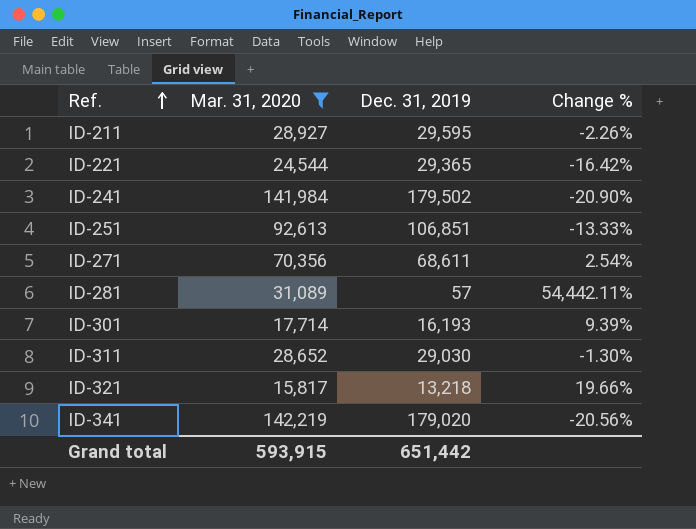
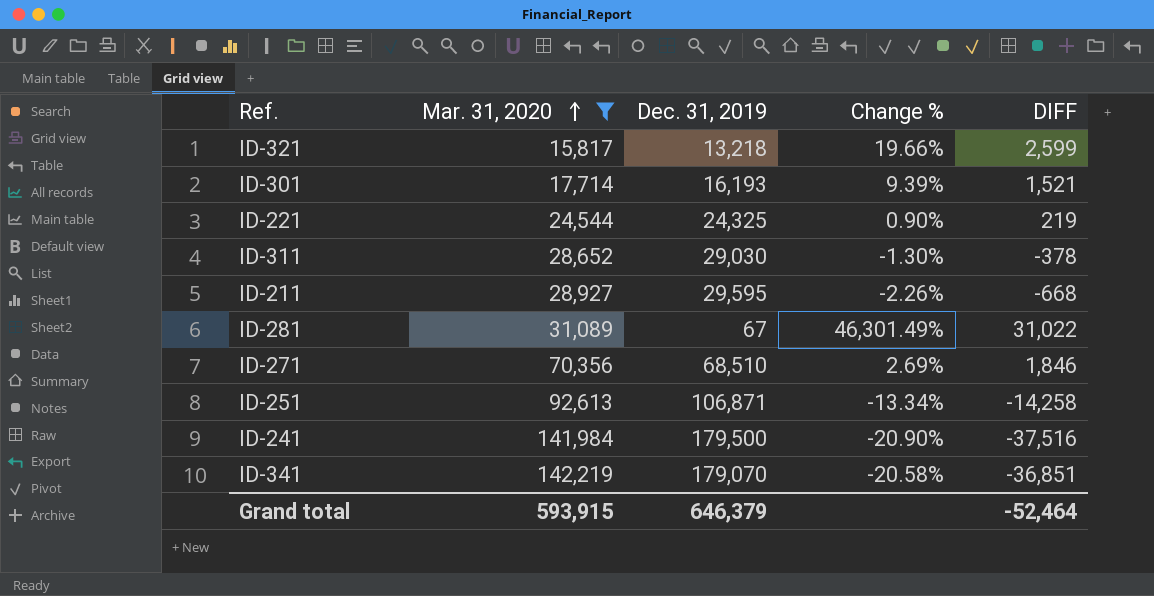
row order: Ref. ascending -> Mar. 31, 2020 ascending
column DIFF | formula: none -> [Mar. 31, 2020] - [Dec. 31, 2019]
ID-221 | Dec. 31, 2019: 29,365 -> 24,325
ID-221 | Change %: -16.42% -> 0.90%
ID-281 | Dec. 31, 2019: 57 -> 67
ID-281 | Change %: 54,442.11% -> 46,301.49%
ID-271 | Dec. 31, 2019: 68,611 -> 68,510
ID-271 | Change %: 2.54% -> 2.69%
ID-251 | Dec. 31, 2019: 106,851 -> 106,871
ID-251 | Change %: -13.33% -> -13.34%
ID-241 | Dec. 31, 2019: 179,502 -> 179,500
ID-341 | Dec. 31, 2019: 179,020 -> 179,070
ID-341 | Change %: -20.56% -> -20.58%
Grand total | Dec. 31, 2019: 651,442 -> 646,379

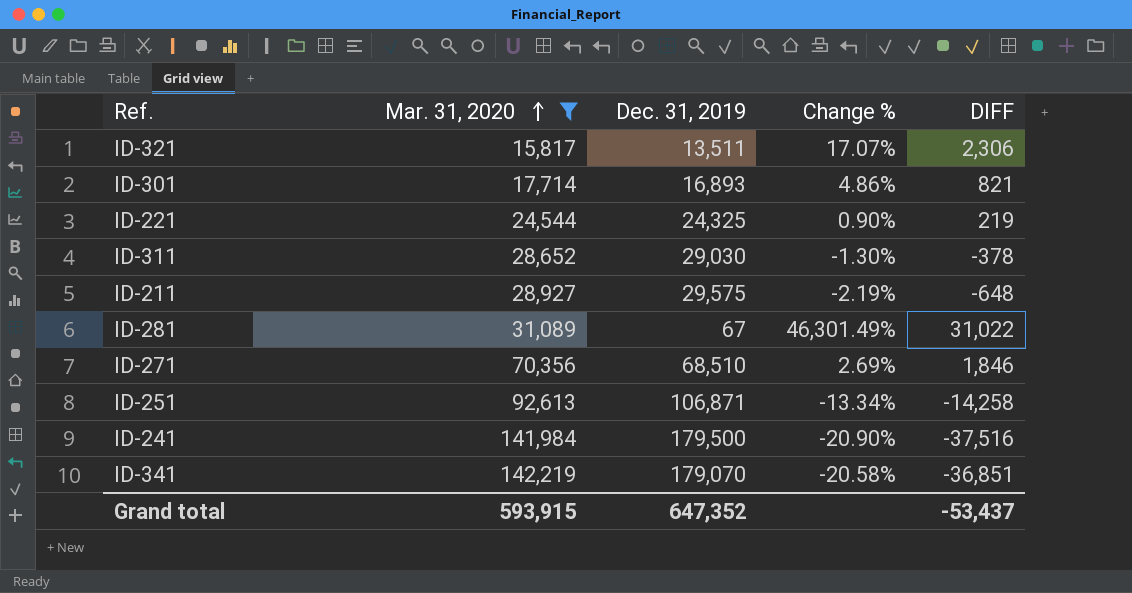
ID-321 | Dec. 31, 2019: 13,218 -> 13,511
ID-321 | Change %: 19.66% -> 17.07%
ID-321 | DIFF: 2,599 -> 2,306
ID-301 | Dec. 31, 2019: 16,193 -> 16,893
ID-301 | Change %: 9.39% -> 4.86%
ID-301 | DIFF: 1,521 -> 821
ID-211 | Dec. 31, 2019: 29,595 -> 29,575
ID-211 | Change %: -2.26% -> -2.19%
ID-211 | DIFF: -668 -> -648
Grand total | Dec. 31, 2019: 646,379 -> 647,352
Grand total | DIFF: -52,464 -> -53,437

